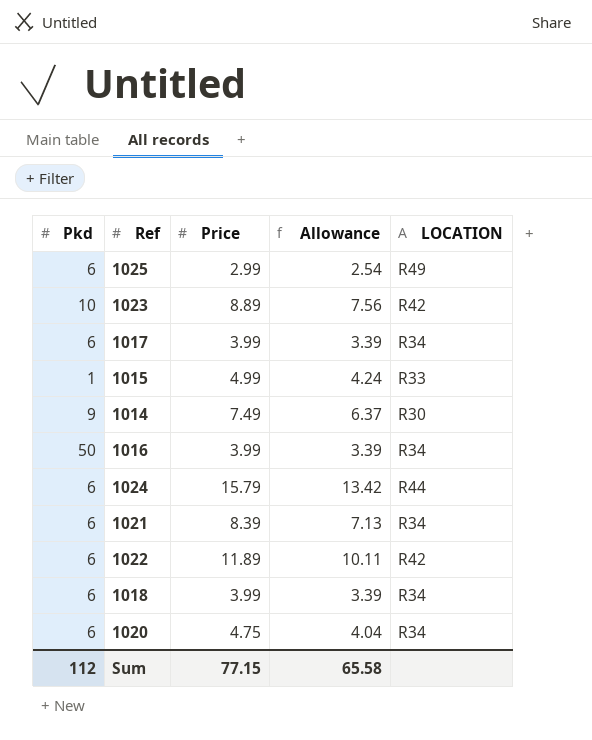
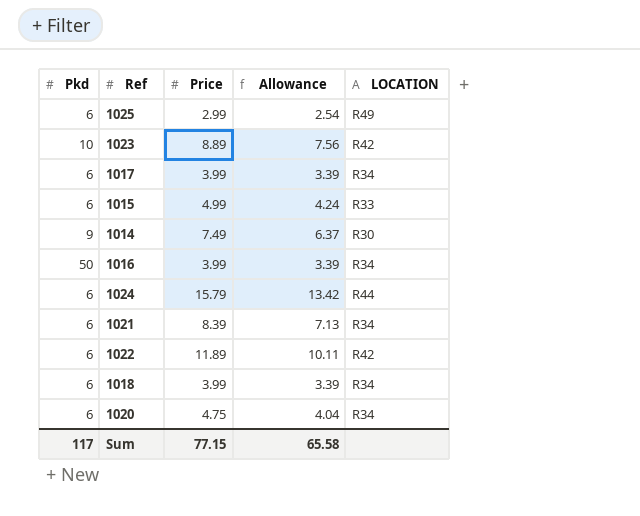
1015 | Pkd: 1 -> 6
Sum | Pkd: 112 -> 117

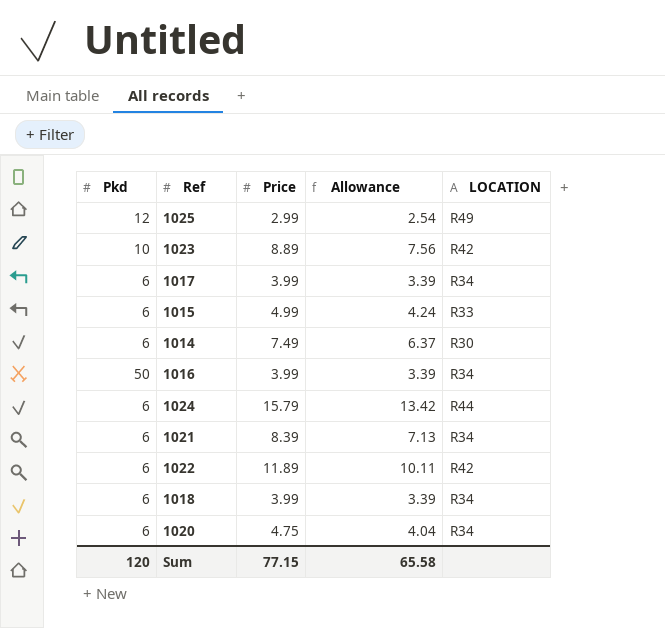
1025 | Pkd: 6 -> 12
1014 | Pkd: 9 -> 6
Sum | Pkd: 117 -> 120

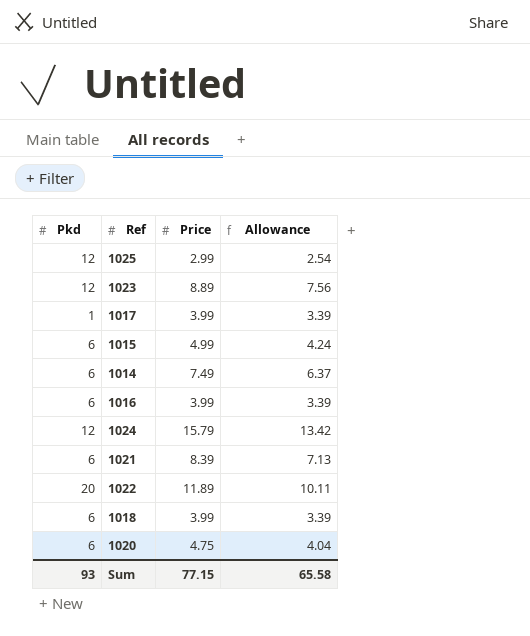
column LOCATION | position: 5 -> none
1023 | Pkd: 10 -> 12
1017 | Pkd: 6 -> 1
1016 | Pkd: 50 -> 6
1024 | Pkd: 6 -> 12
1022 | Pkd: 6 -> 20
Sum | Pkd: 120 -> 93

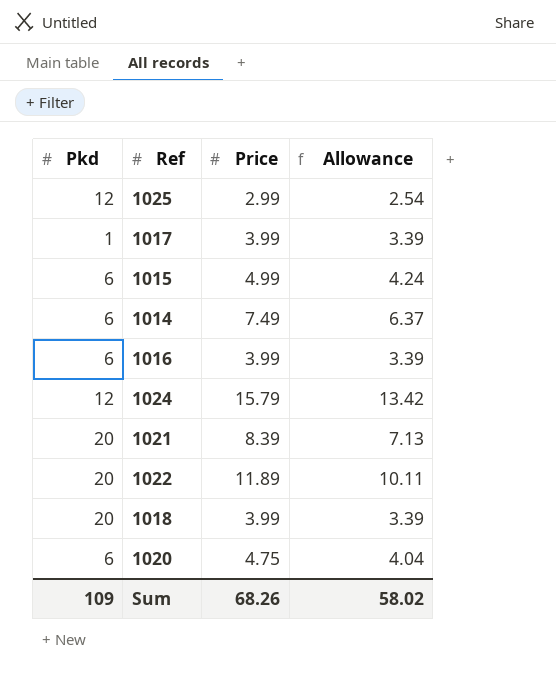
row 1023: 12 | 8.89 | 7.56 -> none
1021 | Pkd: 6 -> 20
1018 | Pkd: 6 -> 20
Sum | Pkd: 93 -> 109
Sum | Price: 77.15 -> 68.26
Sum | Allowance: 65.58 -> 58.02

